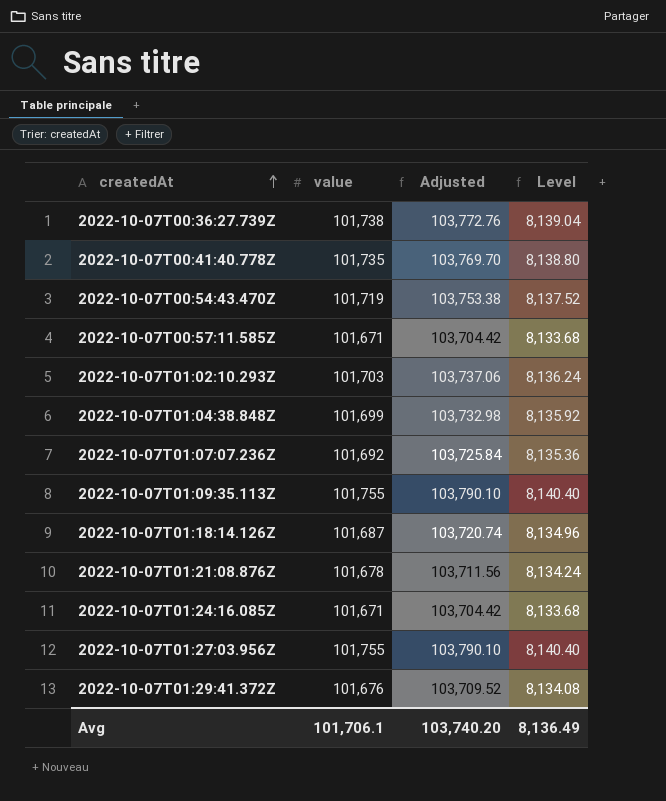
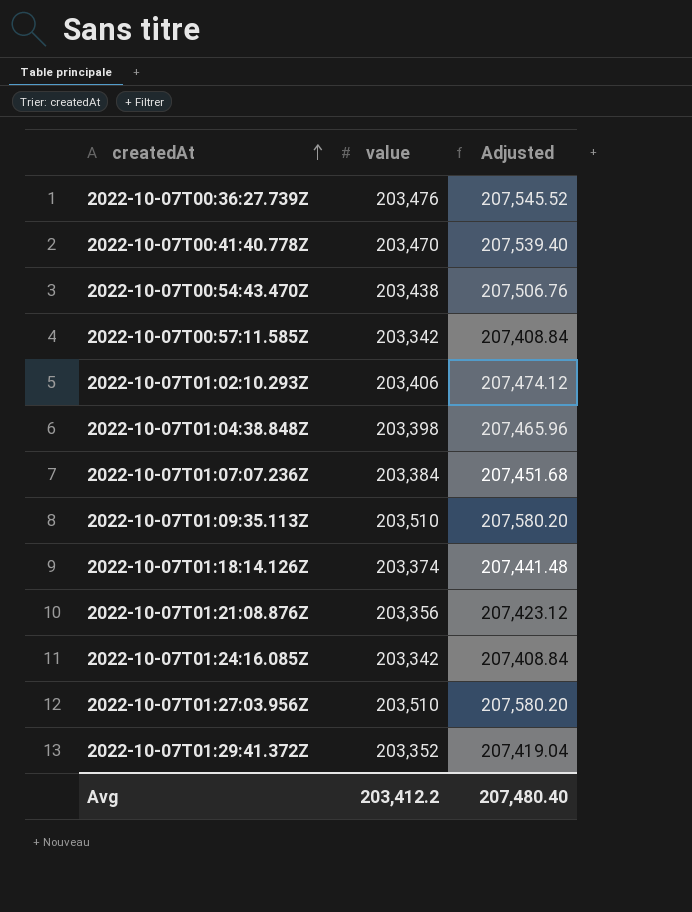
column Level | formula: [value] * 0.08 -> none
2022-10-07T00:36:27.739Z | value: 101,738 -> 203,476
2022-10-07T00:36:27.739Z | Adjusted: 103,772.76 -> 207,545.52
2022-10-07T00:41:40.778Z | value: 101,735 -> 203,470
2022-10-07T00:41:40.778Z | Adjusted: 103,769.70 -> 207,539.40
2022-10-07T00:54:43.470Z | value: 101,719 -> 203,438
2022-10-07T00:54:43.470Z | Adjusted: 103,753.38 -> 207,506.76
2022-10-07T00:57:11.585Z | value: 101,671 -> 203,342
2022-10-07T00:57:11.585Z | Adjusted: 103,704.42 -> 207,408.84
2022-10-07T01:02:10.293Z | value: 101,703 -> 203,406
2022-10-07T01:02:10.293Z | Adjusted: 103,737.06 -> 207,474.12
2022-10-07T01:04:38.848Z | value: 101,699 -> 203,398
2022-10-07T01:04:38.848Z | Adjusted: 103,732.98 -> 207,465.96
2022-10-07T01:07:07.236Z | value: 101,692 -> 203,384
2022-10-07T01:07:07.236Z | Adjusted: 103,725.84 -> 207,451.68
2022-10-07T01:09:35.113Z | value: 101,755 -> 203,510
2022-10-07T01:09:35.113Z | Adjusted: 103,790.10 -> 207,580.20
2022-10-07T01:18:14.126Z | value: 101,687 -> 203,374
2022-10-07T01:18:14.126Z | Adjusted: 103,720.74 -> 207,441.48
2022-10-07T01:21:08.876Z | value: 101,678 -> 203,356
2022-10-07T01:21:08.876Z | Adjusted: 103,711.56 -> 207,423.12
2022-10-07T01:24:16.085Z | value: 101,671 -> 203,342
2022-10-07T01:24:16.085Z | Adjusted: 103,704.42 -> 207,408.84
2022-10-07T01:27:03.956Z | value: 101,755 -> 203,510
2022-10-07T01:27:03.956Z | Adjusted: 103,790.10 -> 207,580.20
2022-10-07T01:29:41.372Z | value: 101,676 -> 203,352
2022-10-07T01:29:41.372Z | Adjusted: 103,709.52 -> 207,419.04
Avg | value: 101,706.1 -> 203,412.2
Avg | Adjusted: 103,740.20 -> 207,480.40

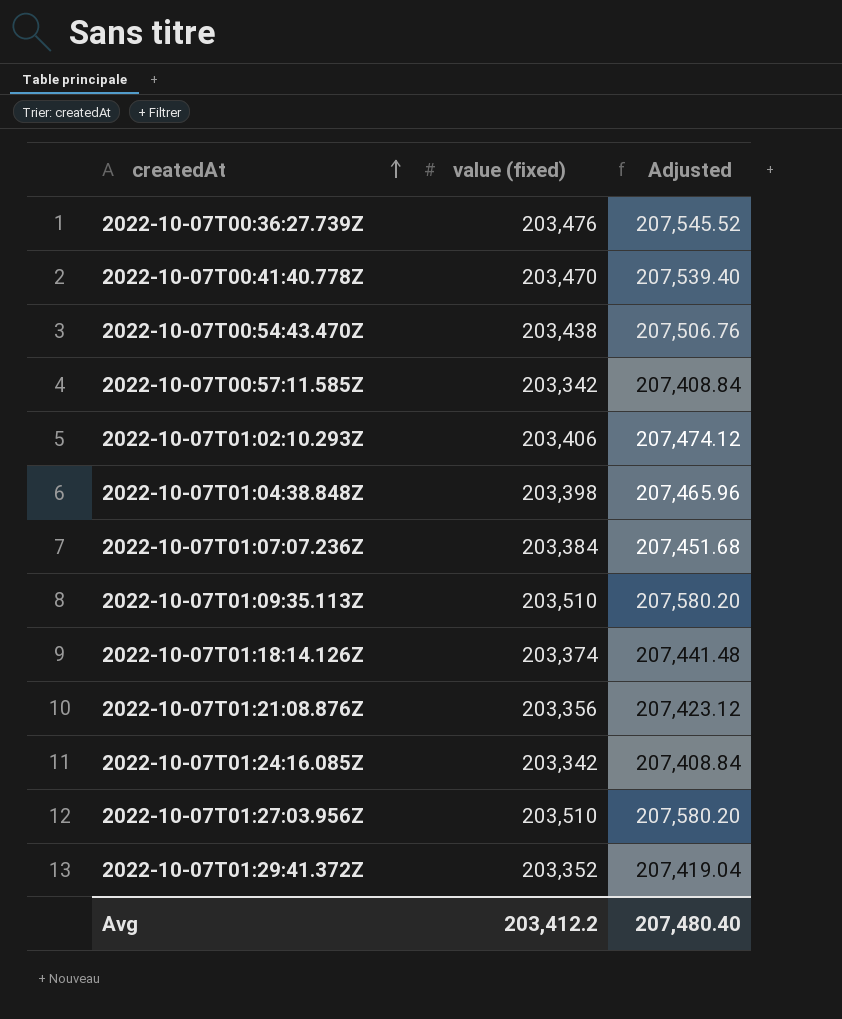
column name: value -> value (fixed)

